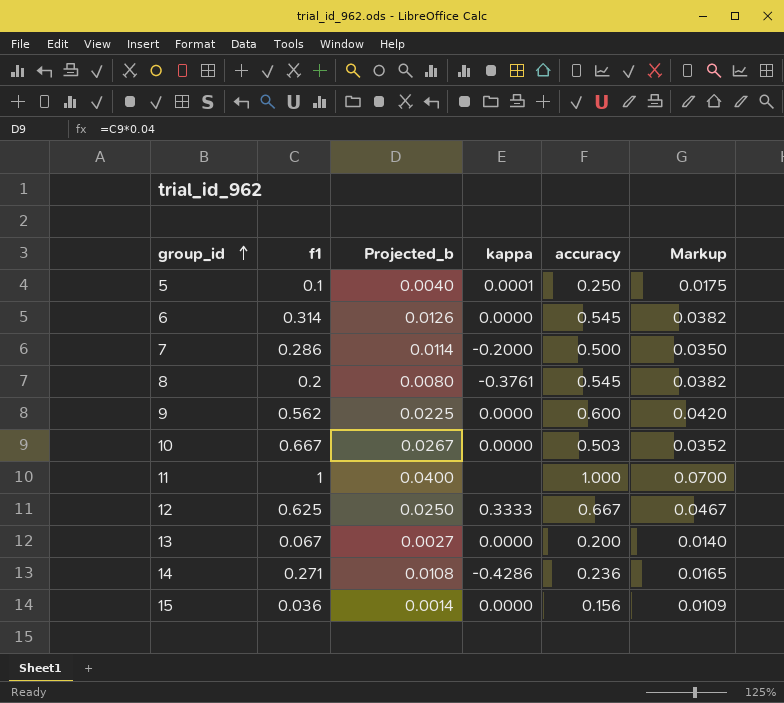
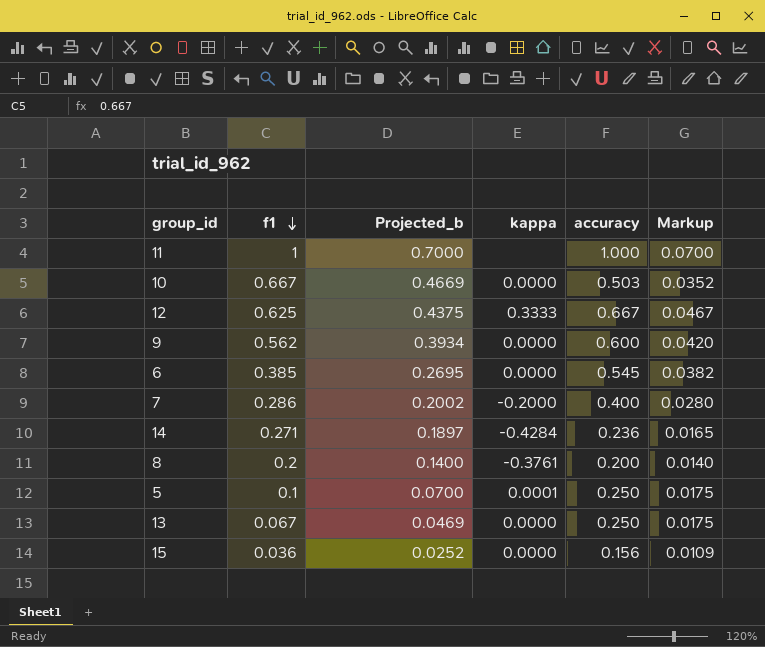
row order: group_id ascending -> f1 descending
column Projected_b | formula: [f1] * 0.04 -> [f1] * 0.7
6 | f1: 0.314 -> 0.385
7 | accuracy: 0.500 -> 0.400
7 | Markup: 0.0350 -> 0.0280
14 | kappa: -0.4286 -> -0.4284
8 | accuracy: 0.545 -> 0.200
8 | Markup: 0.0382 -> 0.0140
13 | accuracy: 0.200 -> 0.250
13 | Markup: 0.0140 -> 0.0175

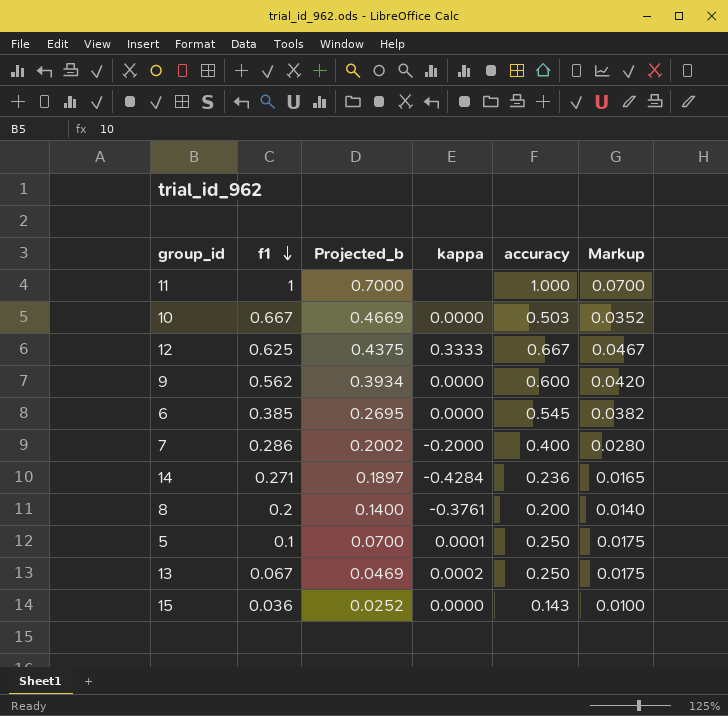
13 | kappa: 0.0000 -> 0.0002
15 | accuracy: 0.156 -> 0.143
15 | Markup: 0.0109 -> 0.0100

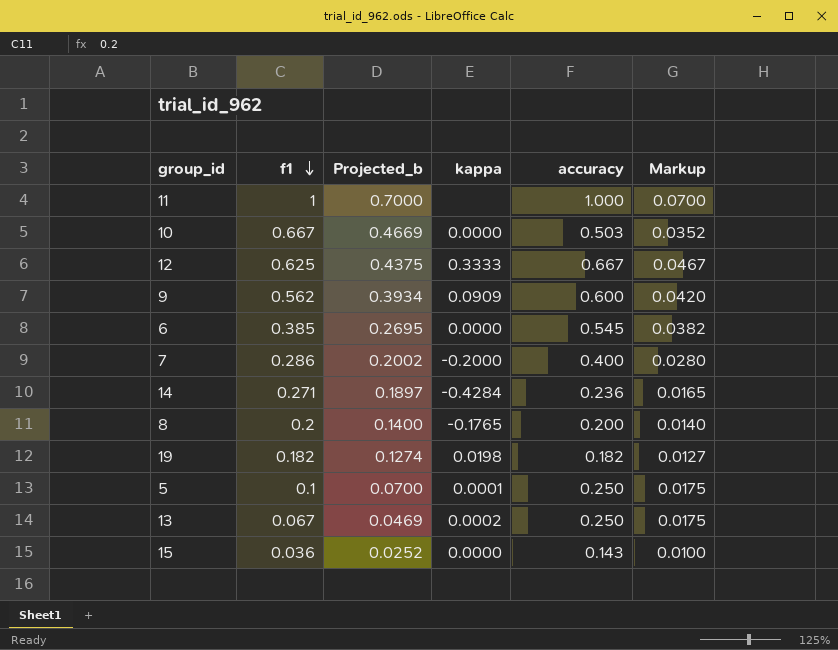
9 | kappa: 0.0000 -> 0.0909
8 | kappa: -0.3761 -> -0.1765
row 19: none -> 0.182 | 0.1274 | 0.0198 | 0.182 | 0.0127

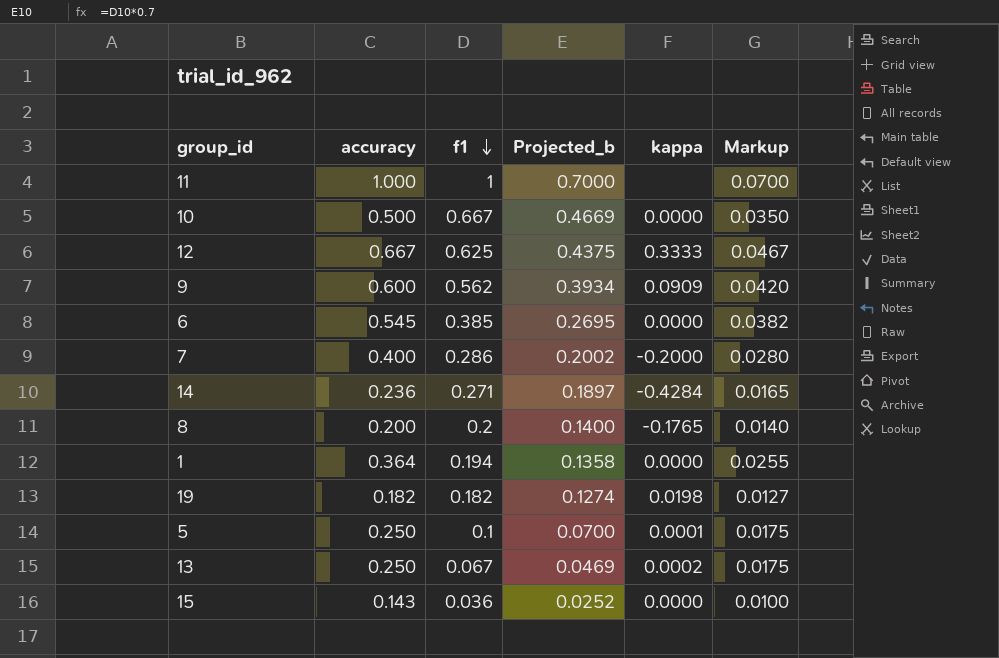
column accuracy | position: 5 -> 2
10 | accuracy: 0.503 -> 0.500
10 | Markup: 0.0352 -> 0.0350
row 1: none -> 0.364 | 0.194 | 0.1358 | 0.0000 | 0.0255

